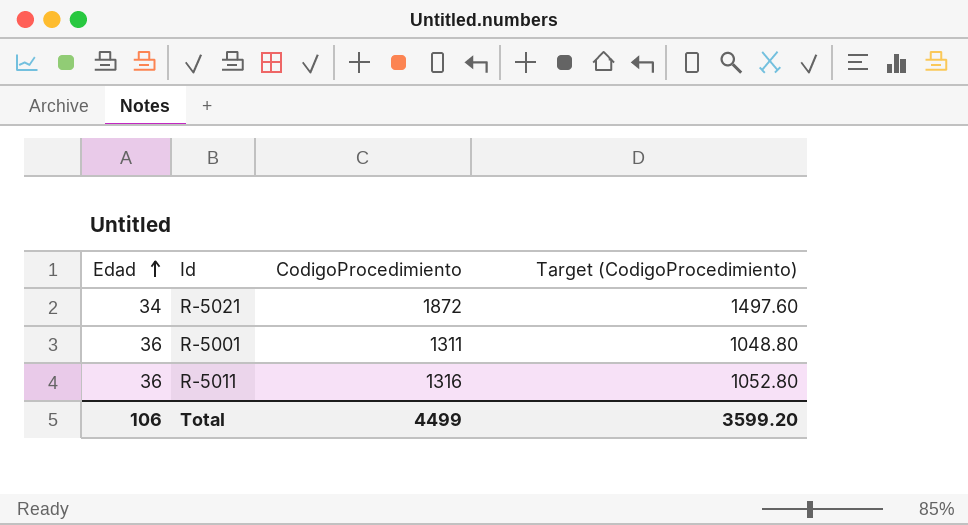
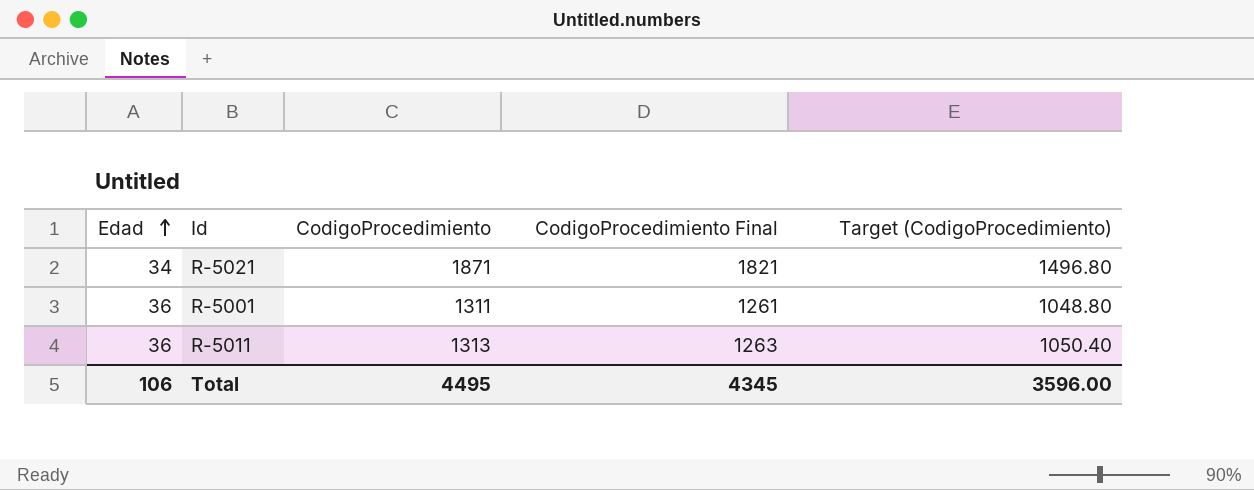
column CodigoProcedimiento Final | formula: none -> [CodigoProcedimiento] - 50
R-5021 | CodigoProcedimiento: 1872 -> 1871
R-5021 | Target (CodigoProcedimiento): 1497.60 -> 1496.80
R-5011 | CodigoProcedimiento: 1316 -> 1313
R-5011 | Target (CodigoProcedimiento): 1052.80 -> 1050.40
Total | CodigoProcedimiento: 4499 -> 4495
Total | Target (CodigoProcedimiento): 3599.20 -> 3596.00

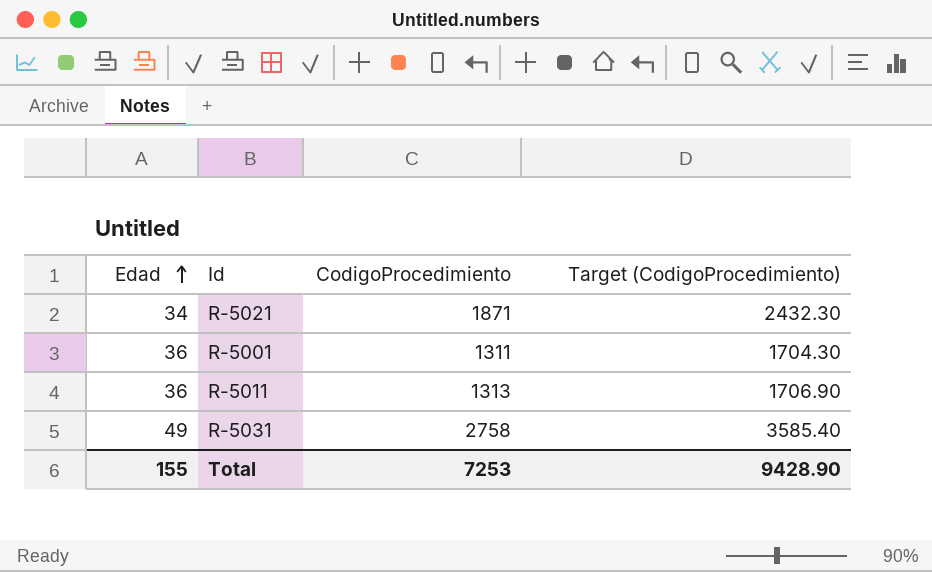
column CodigoProcedimiento Final | formula: [CodigoProcedimiento] - 50 -> none
column Target (CodigoProcedimiento) | formula: [CodigoProcedimiento] * 0.8 -> [CodigoProcedimiento] * 1.3
row R-5031: none -> 49 | 2758 | 3585.40
Total | Edad: 106 -> 155
Total | CodigoProcedimiento: 4495 -> 7253
Total | Target (CodigoProcedimiento): 3596.00 -> 9428.90

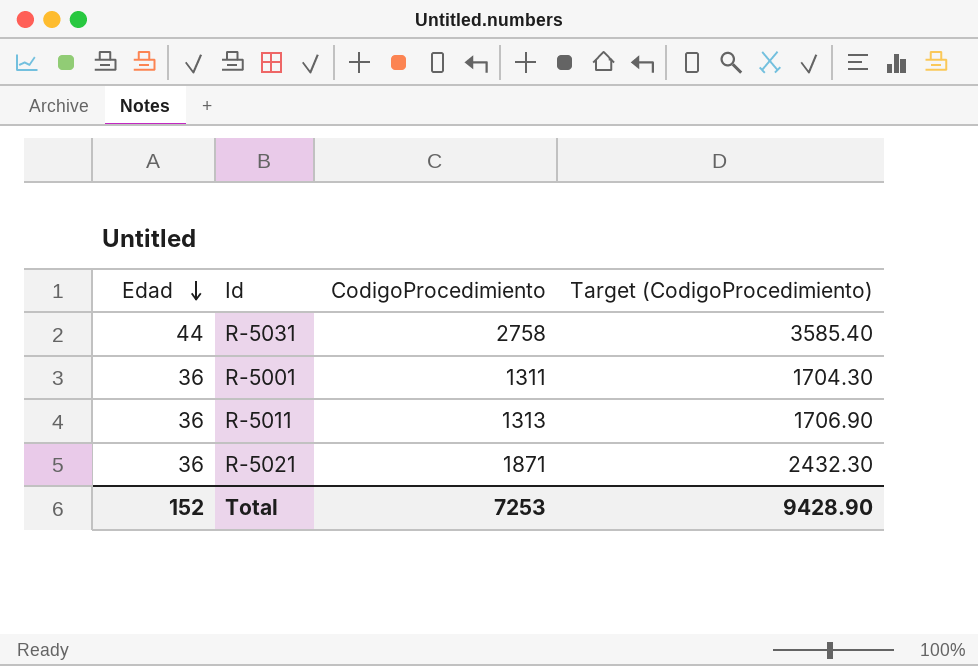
row order: Edad ascending -> Edad descending
R-5031 | Edad: 49 -> 44
R-5021 | Edad: 34 -> 36
Total | Edad: 155 -> 152

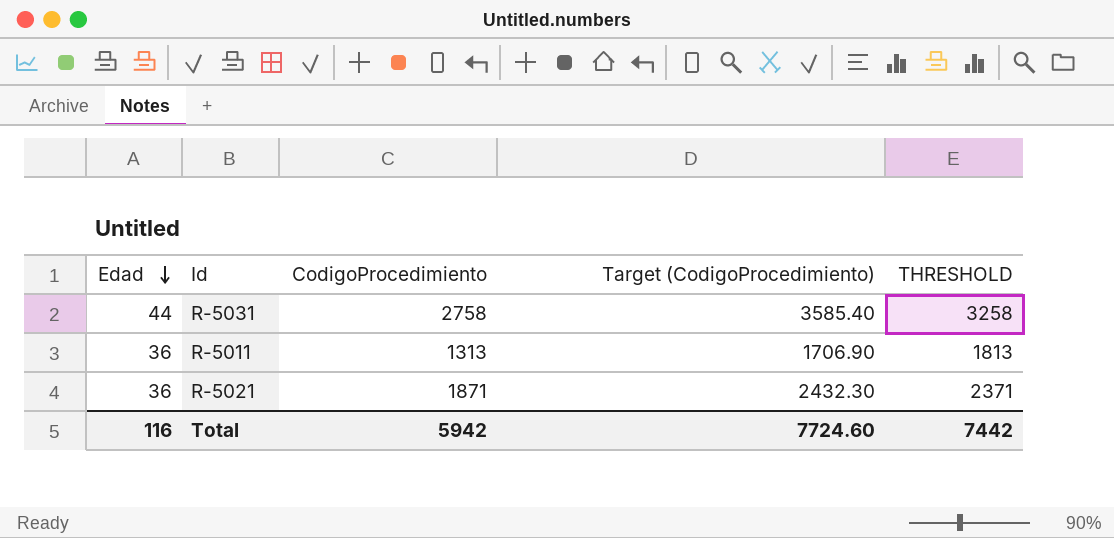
column THRESHOLD | formula: none -> [CodigoProcedimiento] + 500
row R-5001: 36 | 1311 | 1704.30 -> none
Total | Edad: 152 -> 116
Total | CodigoProcedimiento: 7253 -> 5942
Total | Target (CodigoProcedimiento): 9428.90 -> 7724.60

